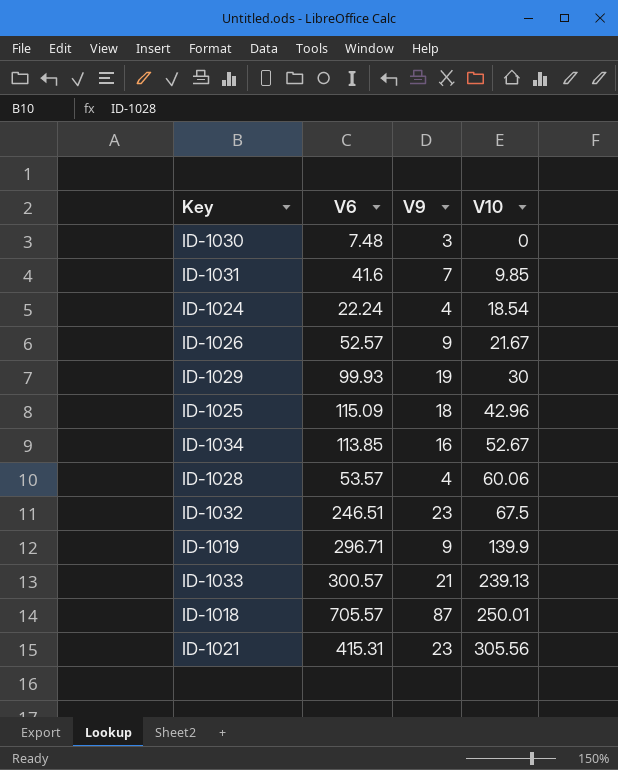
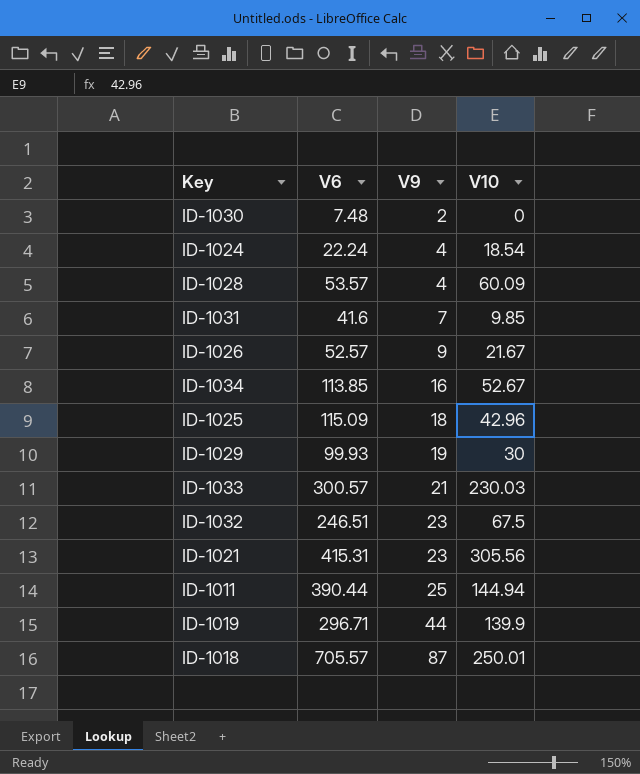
row order: V10 ascending -> V9 ascending
ID-1030 | V9: 3 -> 2
ID-1028 | V10: 60.06 -> 60.09
ID-1033 | V10: 239.13 -> 230.03
row ID-1011: none -> 390.44 | 25 | 144.94
ID-1019 | V9: 9 -> 44

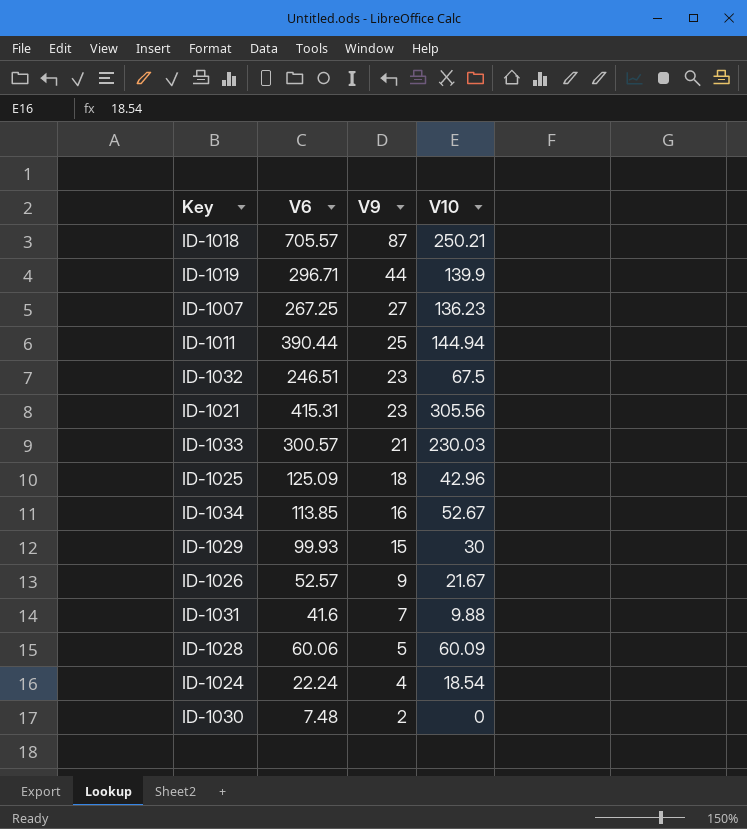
row order: V9 ascending -> V9 descending
ID-1018 | V10: 250.01 -> 250.21
row ID-1007: none -> 267.25 | 27 | 136.23
ID-1025 | V6: 115.09 -> 125.09
ID-1029 | V9: 19 -> 15
ID-1031 | V10: 9.85 -> 9.88
ID-1028 | V6: 53.57 -> 60.06
ID-1028 | V9: 4 -> 5

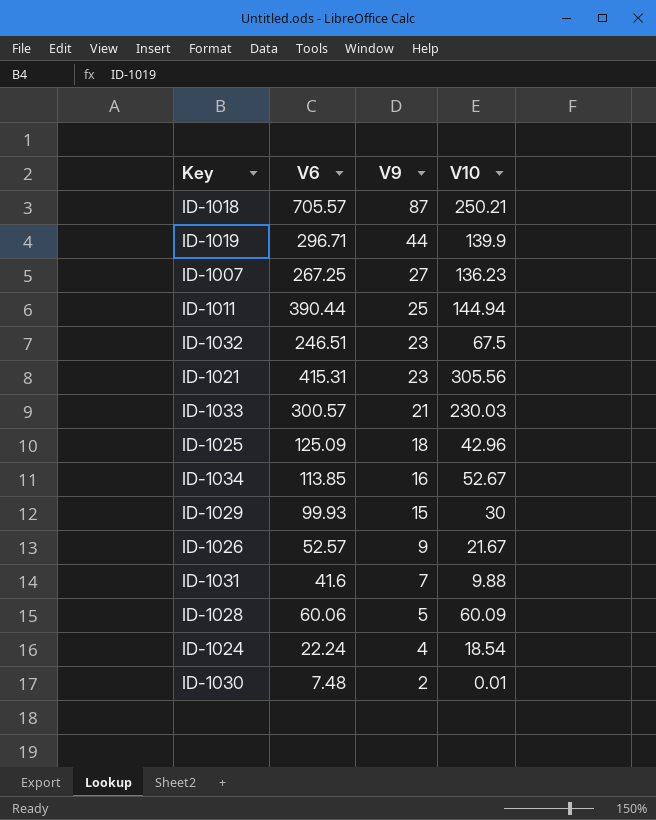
ID-1030 | V10: 0 -> 0.01

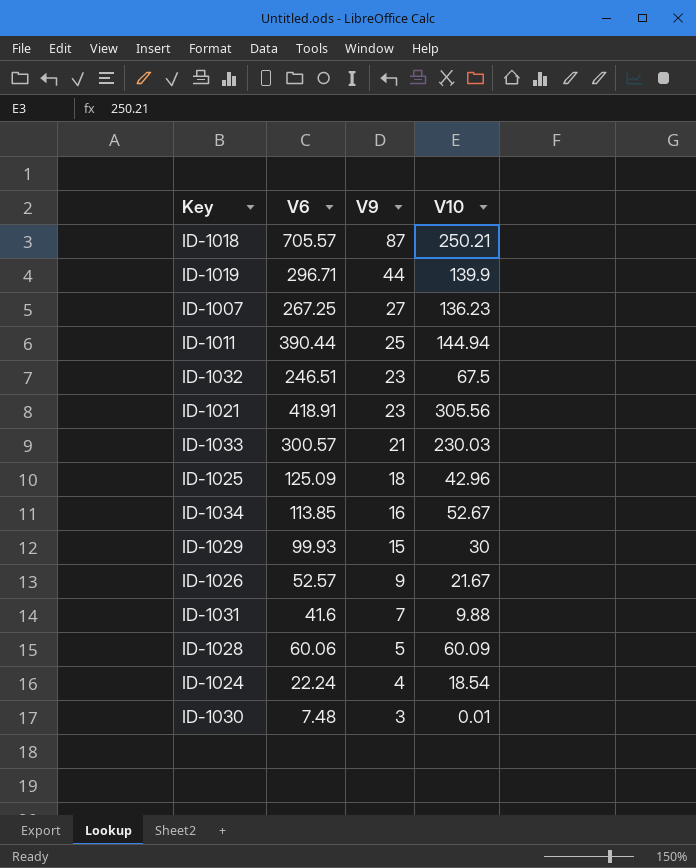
ID-1021 | V6: 415.31 -> 418.91
ID-1030 | V9: 2 -> 3

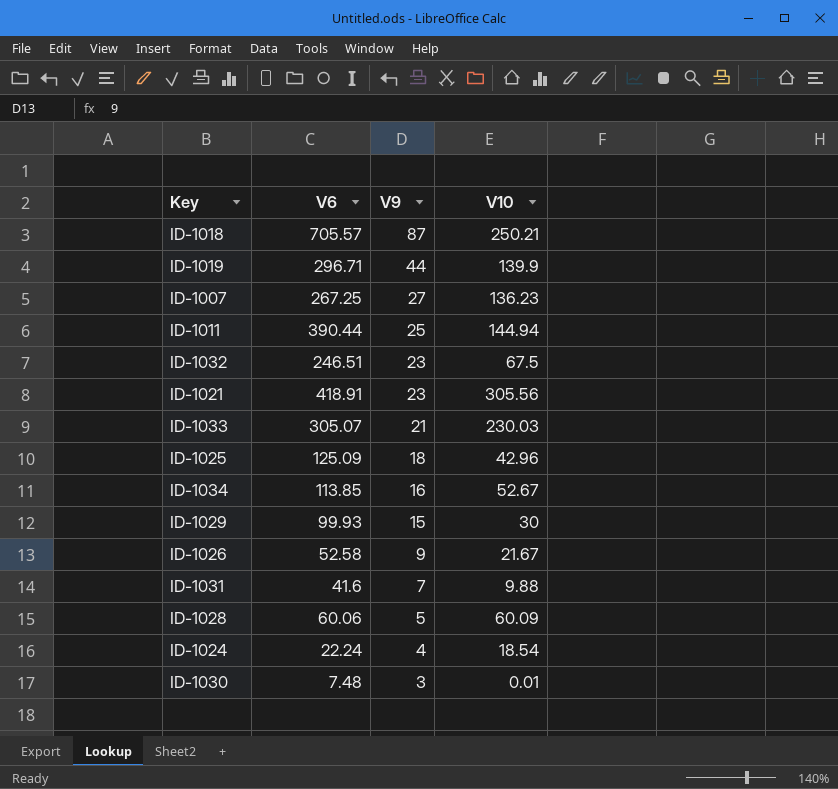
ID-1033 | V6: 300.57 -> 305.07
ID-1026 | V6: 52.57 -> 52.58

